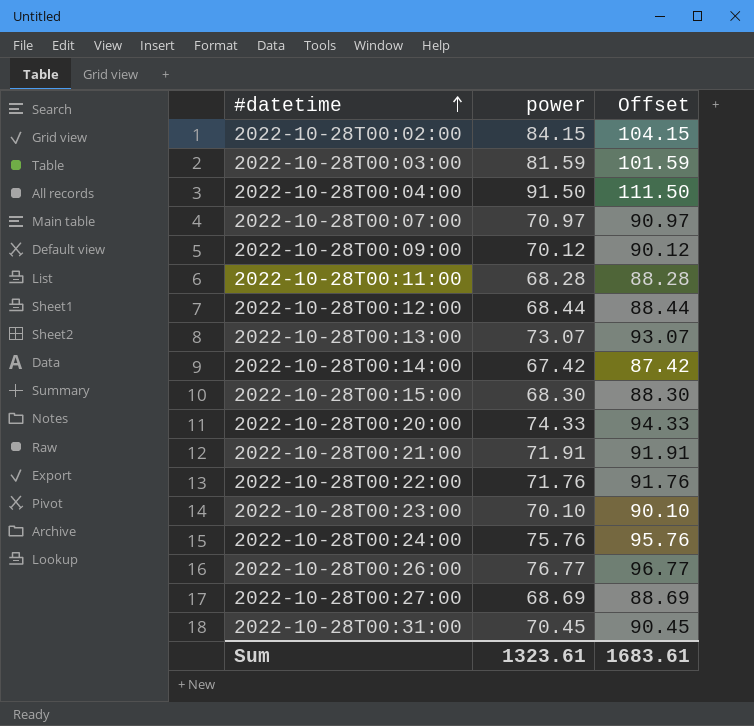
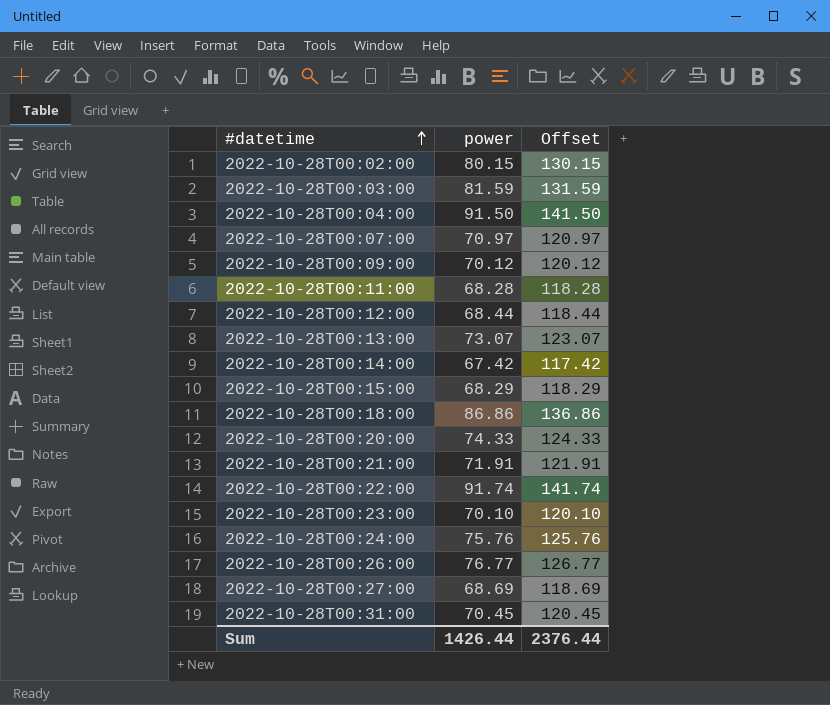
column Offset | formula: [power] + 20 -> [power] + 50
2022-10-28T00:02:00 | power: 84.15 -> 80.15
2022-10-28T00:15:00 | power: 68.30 -> 68.29
row 2022-10-28T00:18:00: none -> 86.86 | 136.86
2022-10-28T00:22:00 | power: 71.76 -> 91.74
Sum | power: 1323.61 -> 1426.44
Sum | Offset: 1683.61 -> 2376.44

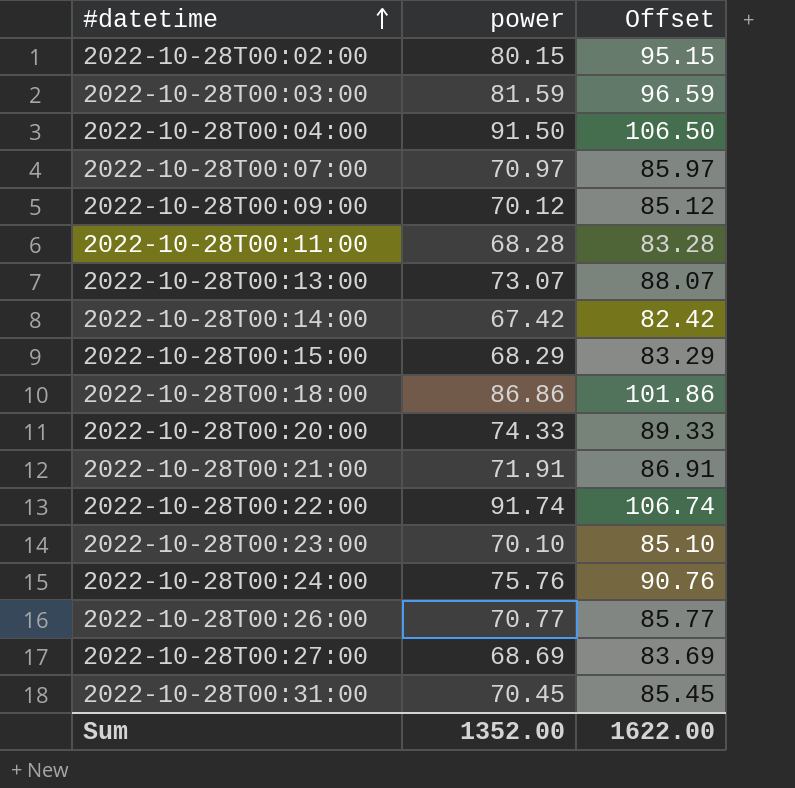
column Offset | formula: [power] + 50 -> [power] + 15
row 2022-10-28T00:12:00: 68.44 | 118.44 -> none
2022-10-28T00:26:00 | power: 76.77 -> 70.77
Sum | power: 1426.44 -> 1352.00
Sum | Offset: 2376.44 -> 1622.00

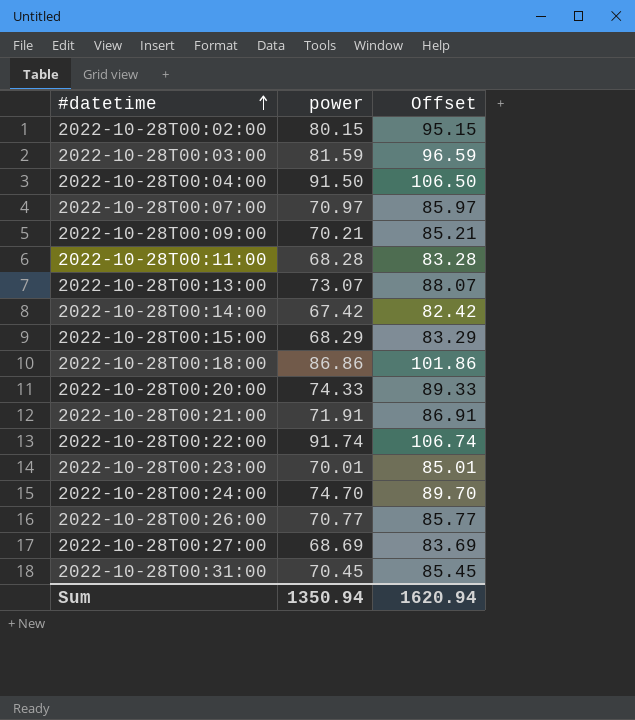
2022-10-28T00:09:00 | power: 70.12 -> 70.21
2022-10-28T00:09:00 | Offset: 85.12 -> 85.21
2022-10-28T00:23:00 | power: 70.10 -> 70.01
2022-10-28T00:23:00 | Offset: 85.10 -> 85.01
2022-10-28T00:24:00 | power: 75.76 -> 74.70
2022-10-28T00:24:00 | Offset: 90.76 -> 89.70
Sum | power: 1352.00 -> 1350.94
Sum | Offset: 1622.00 -> 1620.94

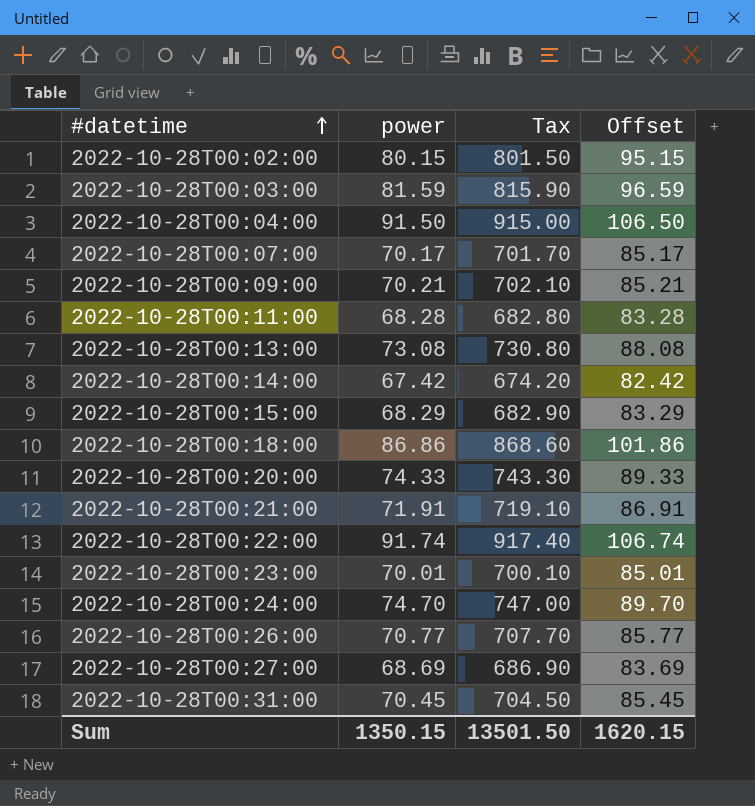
column Tax | formula: none -> [power] * 10
2022-10-28T00:07:00 | power: 70.97 -> 70.17
2022-10-28T00:07:00 | Offset: 85.97 -> 85.17
2022-10-28T00:13:00 | power: 73.07 -> 73.08
2022-10-28T00:13:00 | Offset: 88.07 -> 88.08
Sum | power: 1350.94 -> 1350.15
Sum | Offset: 1620.94 -> 1620.15

